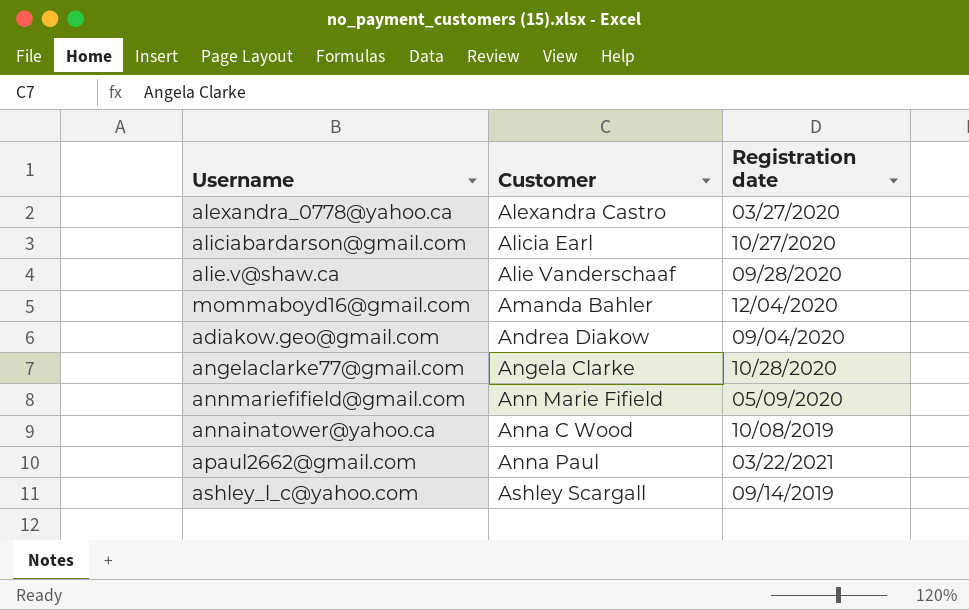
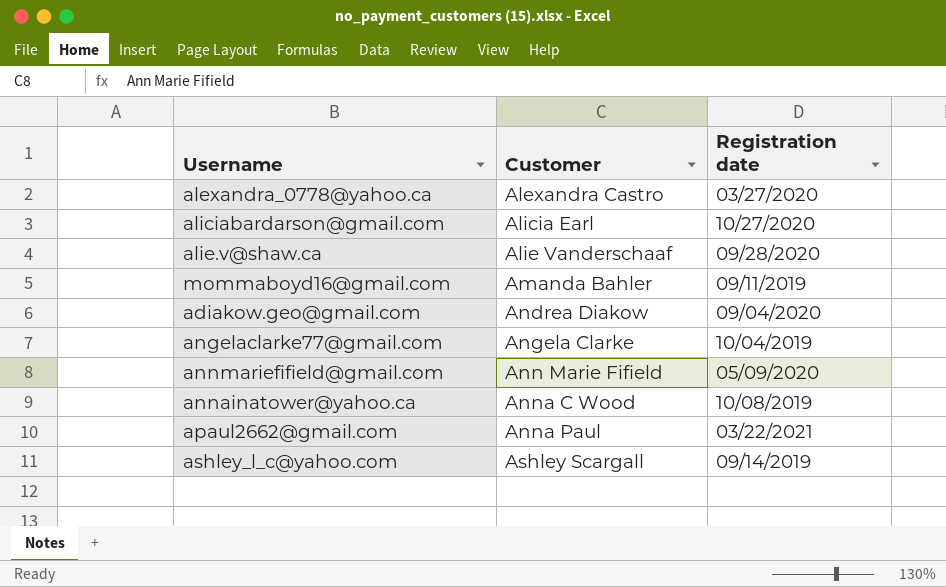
mommaboyd16@gmail.com | Registration date: 12/04/2020 -> 09/11/2019
angelaclarke77@gmail.com | Registration date: 10/28/2020 -> 10/04/2019

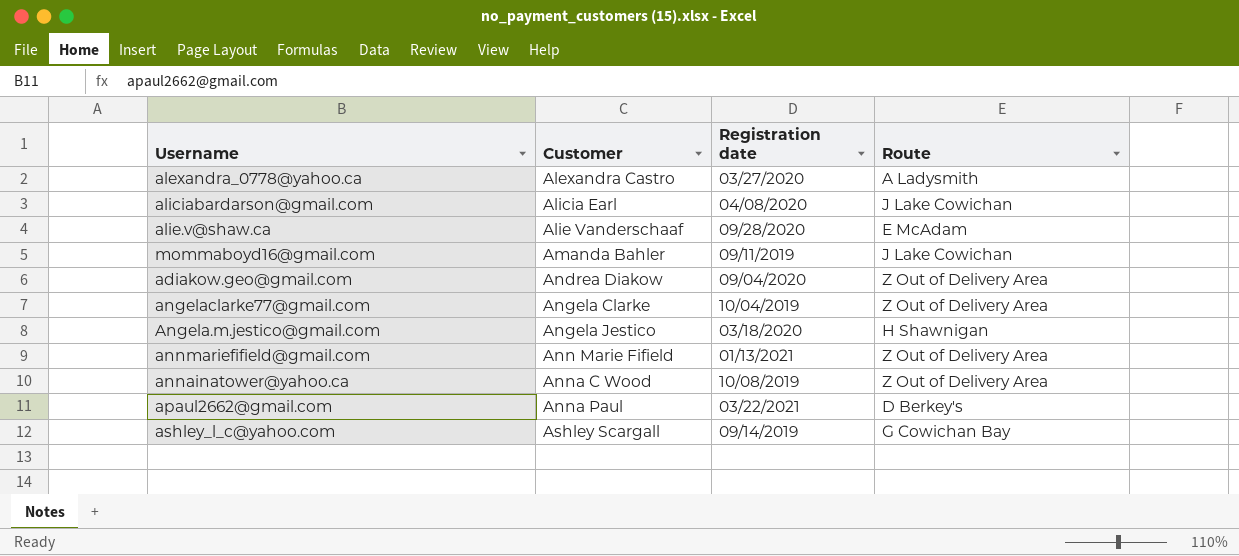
column Route | position: none -> 4
aliciabardarson@gmail.com | Registration date: 10/27/2020 -> 04/08/2020
row Angela.m.jestico@gmail.com: none -> Angela Jestico | 03/18/2020 | H Shawnigan
annmariefifield@gmail.com | Registration date: 05/09/2020 -> 01/13/2021

